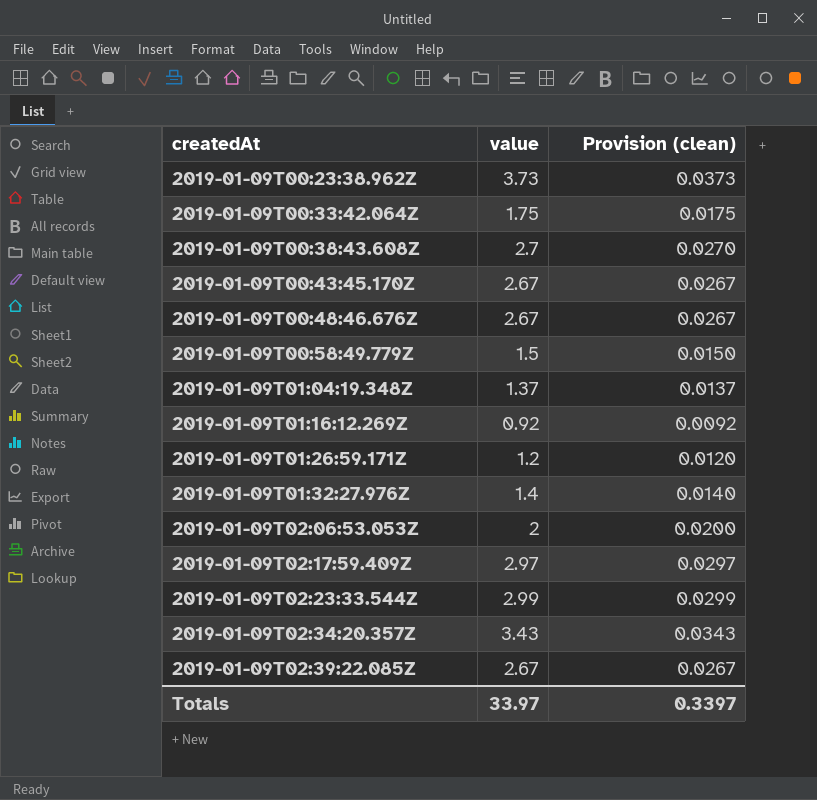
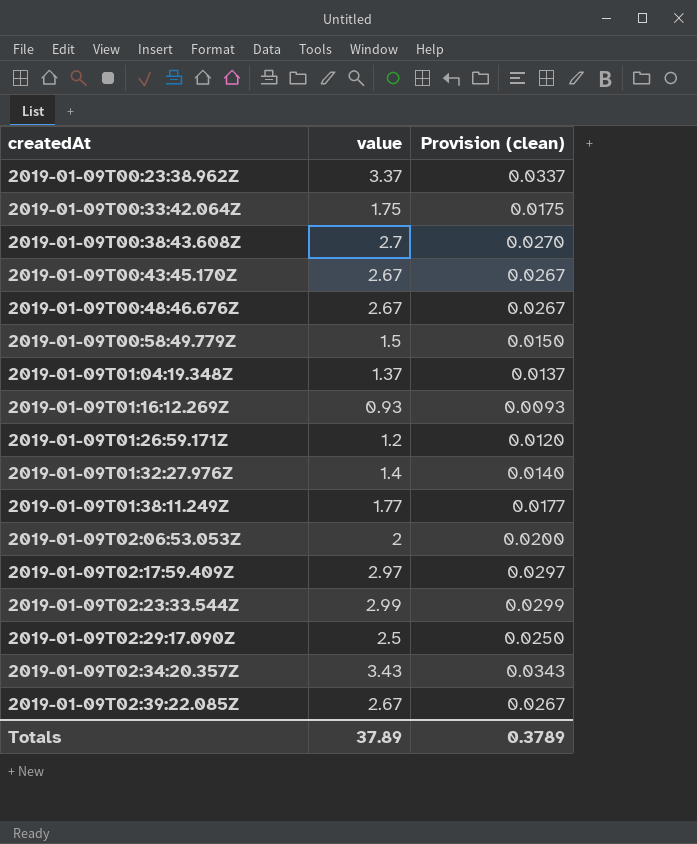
2019-01-09T00:23:38.962Z | value: 3.73 -> 3.37
2019-01-09T00:23:38.962Z | Provision (clean): 0.0373 -> 0.0337
2019-01-09T01:16:12.269Z | value: 0.92 -> 0.93
2019-01-09T01:16:12.269Z | Provision (clean): 0.0092 -> 0.0093
row 2019-01-09T01:38:11.249Z: none -> 1.77 | 0.0177
row 2019-01-09T02:29:17.090Z: none -> 2.5 | 0.0250
Totals | value: 33.97 -> 37.89
Totals | Provision (clean): 0.3397 -> 0.3789

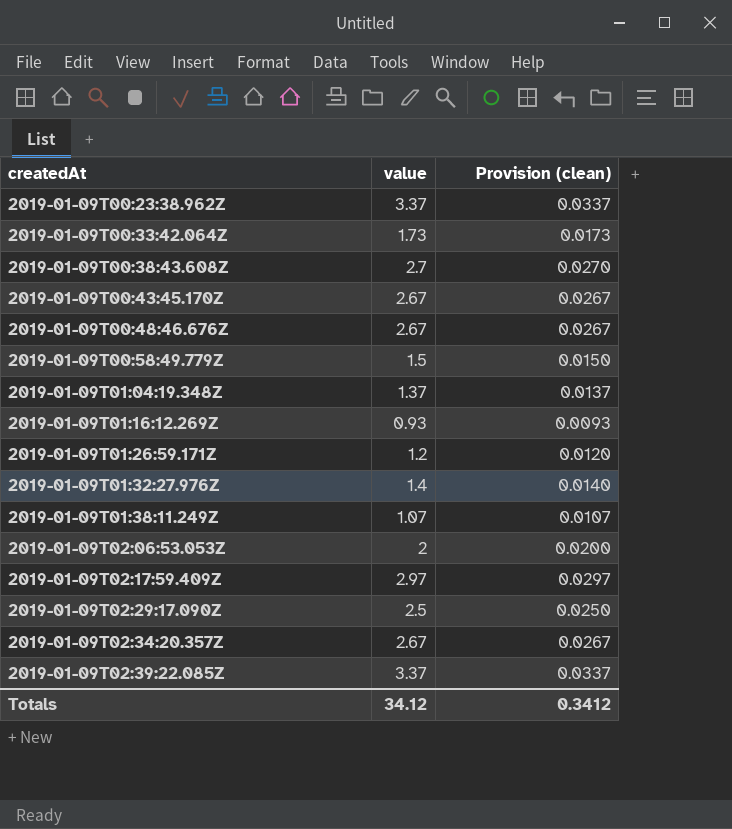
row 2019-01-09T02:23:33.544Z: 2.99 | 0.0299 -> none
2019-01-09T00:33:42.064Z | value: 1.75 -> 1.73
2019-01-09T00:33:42.064Z | Provision (clean): 0.0175 -> 0.0173
2019-01-09T01:38:11.249Z | value: 1.77 -> 1.07
2019-01-09T01:38:11.249Z | Provision (clean): 0.0177 -> 0.0107
2019-01-09T02:34:20.357Z | value: 3.43 -> 2.67
2019-01-09T02:34:20.357Z | Provision (clean): 0.0343 -> 0.0267
2019-01-09T02:39:22.085Z | value: 2.67 -> 3.37
2019-01-09T02:39:22.085Z | Provision (clean): 0.0267 -> 0.0337
Totals | value: 37.89 -> 34.12
Totals | Provision (clean): 0.3789 -> 0.3412

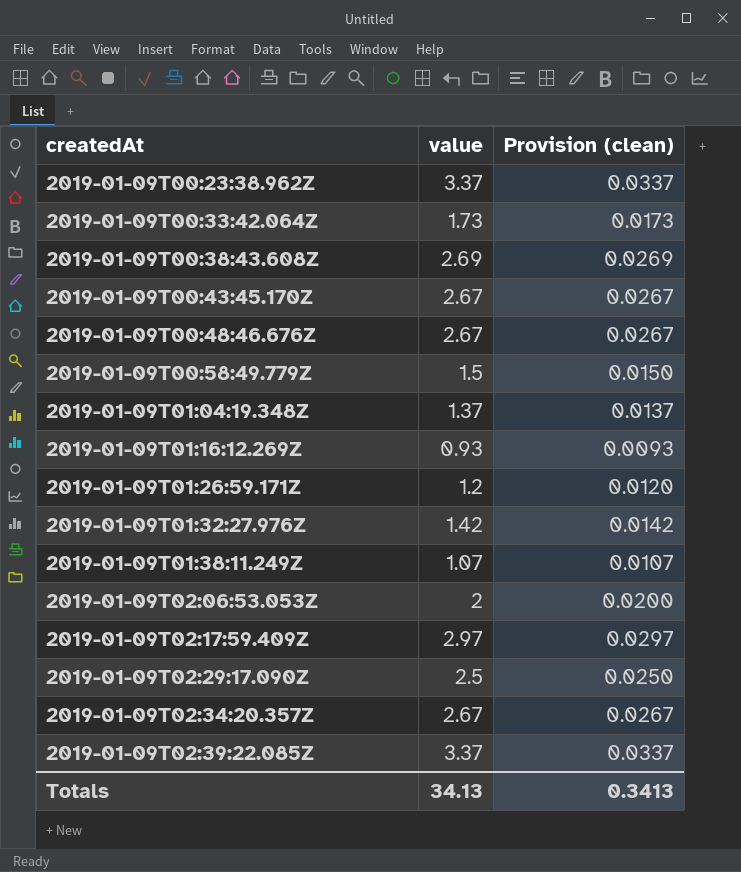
2019-01-09T00:38:43.608Z | value: 2.7 -> 2.69
2019-01-09T00:38:43.608Z | Provision (clean): 0.0270 -> 0.0269
2019-01-09T01:32:27.976Z | value: 1.4 -> 1.42
2019-01-09T01:32:27.976Z | Provision (clean): 0.0140 -> 0.0142
Totals | value: 34.12 -> 34.13
Totals | Provision (clean): 0.3412 -> 0.3413

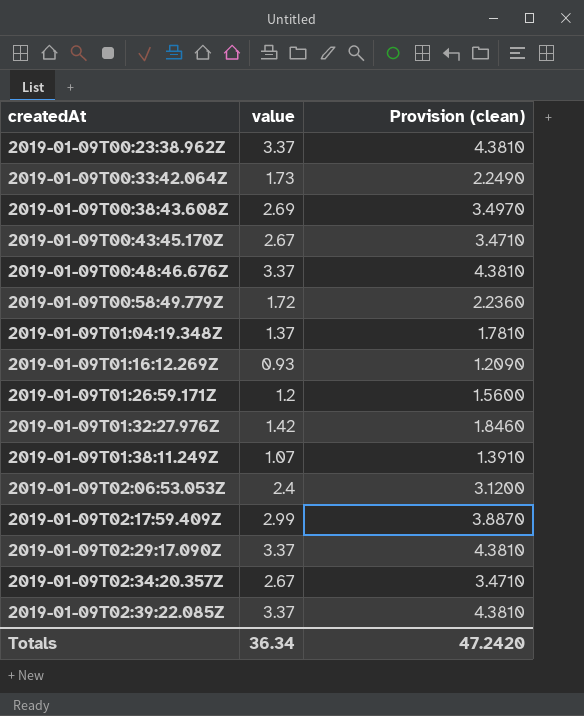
column Provision (clean) | formula: [value] * 0.01 -> [value] * 1.3
2019-01-09T00:48:46.676Z | value: 2.67 -> 3.37
2019-01-09T00:58:49.779Z | value: 1.5 -> 1.72
2019-01-09T02:06:53.053Z | value: 2 -> 2.4
2019-01-09T02:17:59.409Z | value: 2.97 -> 2.99
2019-01-09T02:29:17.090Z | value: 2.5 -> 3.37
Totals | value: 34.13 -> 36.34
Totals | Provision (clean): 0.3413 -> 47.2420

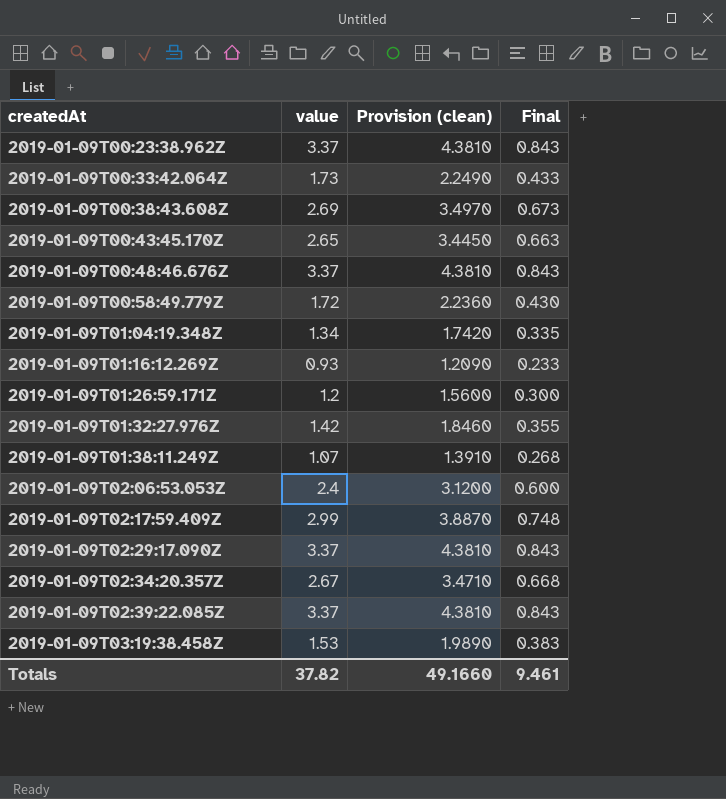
column Final | formula: none -> [value] * 0.25
2019-01-09T00:43:45.170Z | value: 2.67 -> 2.65
2019-01-09T00:43:45.170Z | Provision (clean): 3.4710 -> 3.4450
2019-01-09T01:04:19.348Z | value: 1.37 -> 1.34
2019-01-09T01:04:19.348Z | Provision (clean): 1.7810 -> 1.7420
row 2019-01-09T03:19:38.458Z: none -> 1.53 | 1.9890 | 0.383
Totals | value: 36.34 -> 37.82
Totals | Provision (clean): 47.2420 -> 49.1660

